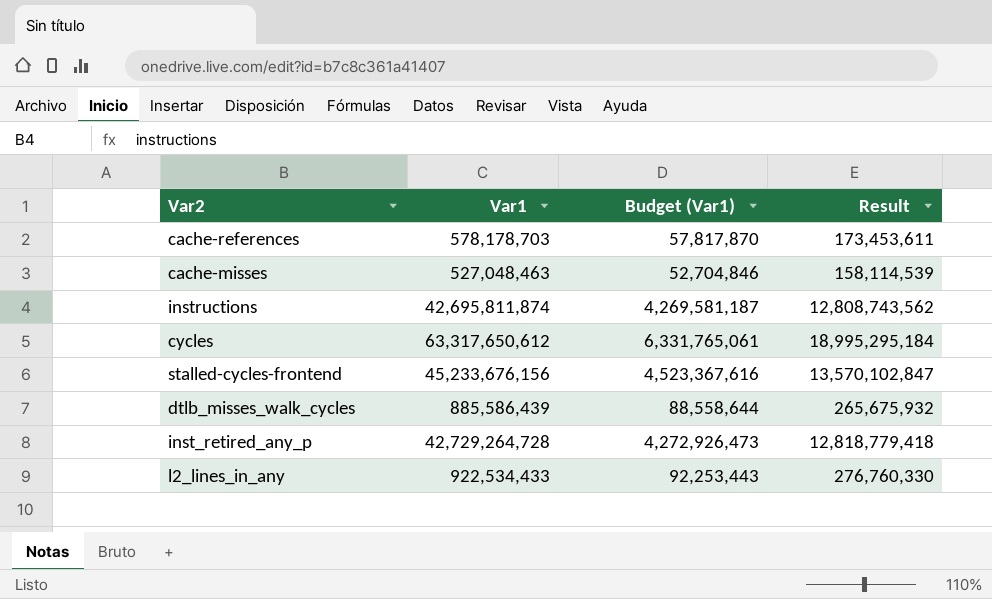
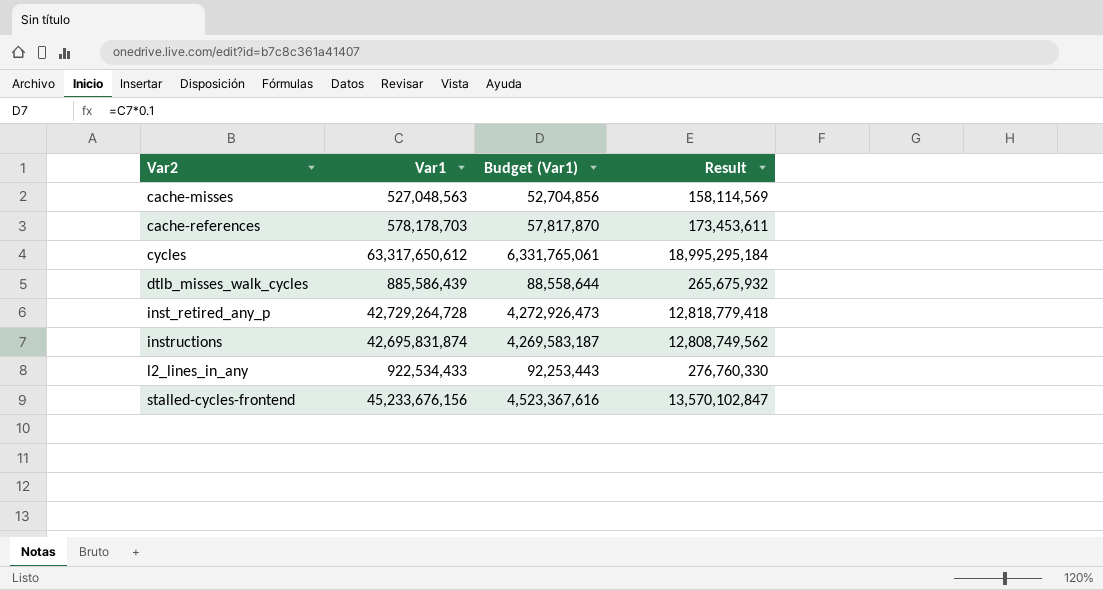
row order: none -> Var2 ascending
cache-misses | Var1: 527,048,463 -> 527,048,563
cache-misses | Budget (Var1): 52,704,846 -> 52,704,856
cache-misses | Result: 158,114,539 -> 158,114,569
instructions | Var1: 42,695,811,874 -> 42,695,831,874
instructions | Budget (Var1): 4,269,581,187 -> 4,269,583,187
instructions | Result: 12,808,743,562 -> 12,808,749,562

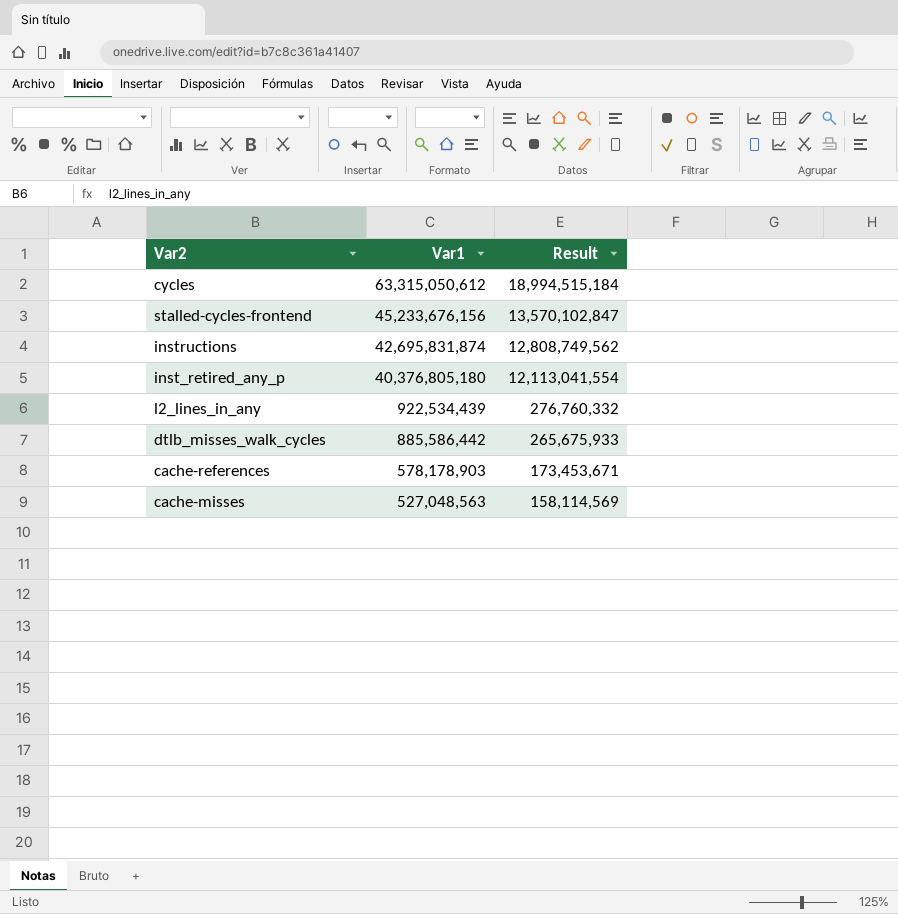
row order: Var2 ascending -> Var1 descending
column Budget (Var1) | formula: [Var1] * 0.1 -> none
cycles | Var1: 63,317,650,612 -> 63,315,050,612
cycles | Result: 18,995,295,184 -> 18,994,515,184
inst_retired_any_p | Var1: 42,729,264,728 -> 40,376,805,180
inst_retired_any_p | Result: 12,818,779,418 -> 12,113,041,554
l2_lines_in_any | Var1: 922,534,433 -> 922,534,439
l2_lines_in_any | Result: 276,760,330 -> 276,760,332
dtlb_misses_walk_cycles | Var1: 885,586,439 -> 885,586,442
dtlb_misses_walk_cycles | Result: 265,675,932 -> 265,675,933
cache-references | Var1: 578,178,703 -> 578,178,903
cache-references | Result: 173,453,611 -> 173,453,671

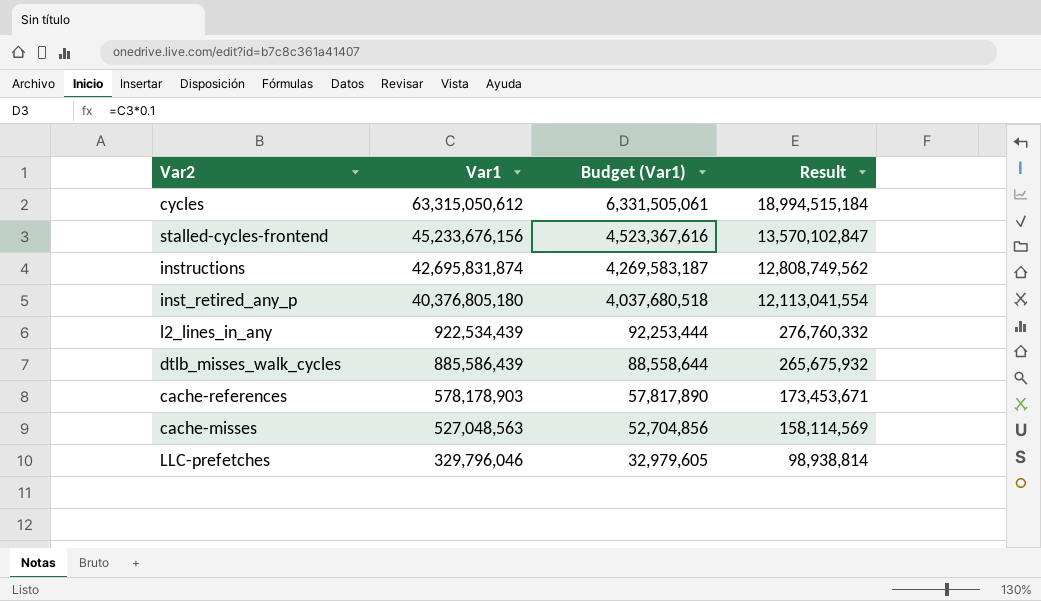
column Budget (Var1) | formula: none -> [Var1] * 0.1
dtlb_misses_walk_cycles | Var1: 885,586,442 -> 885,586,439
dtlb_misses_walk_cycles | Result: 265,675,933 -> 265,675,932
row LLC-prefetches: none -> 329,796,046 | 32,979,605 | 98,938,814

